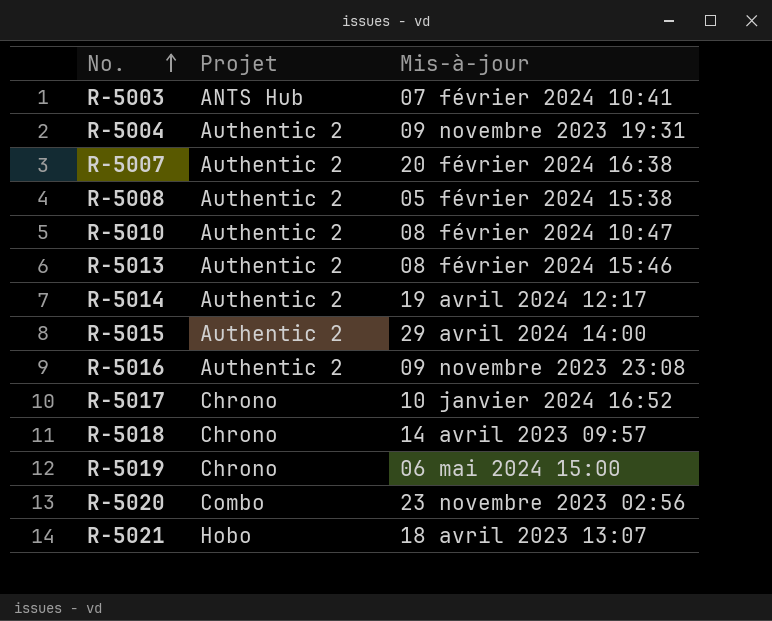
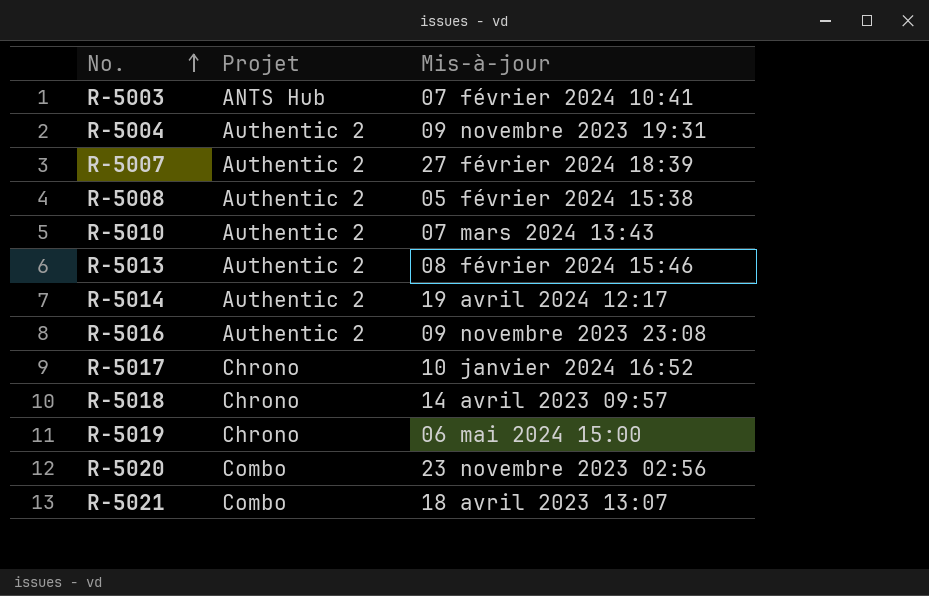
row R-5015: Authentic 2 | 29 avril 2024 14:00 -> none
R-5007 | Mis-à-jour: 20 février 2024 16:38 -> 27 février 2024 18:39
R-5010 | Mis-à-jour: 08 février 2024 10:47 -> 07 mars 2024 13:43
R-5021 | Projet: Hobo -> Combo

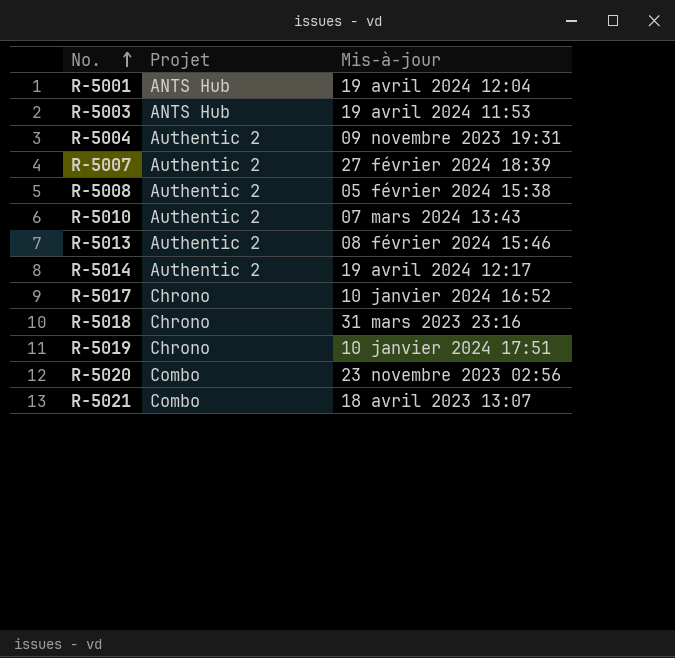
row R-5016: Authentic 2 | 09 novembre 2023 23:08 -> none
row R-5001: none -> ANTS Hub | 19 avril 2024 12:04
R-5003 | Mis-à-jour: 07 février 2024 10:41 -> 19 avril 2024 11:53
R-5018 | Mis-à-jour: 14 avril 2023 09:57 -> 31 mars 2023 23:16
R-5019 | Mis-à-jour: 06 mai 2024 15:00 -> 10 janvier 2024 17:51

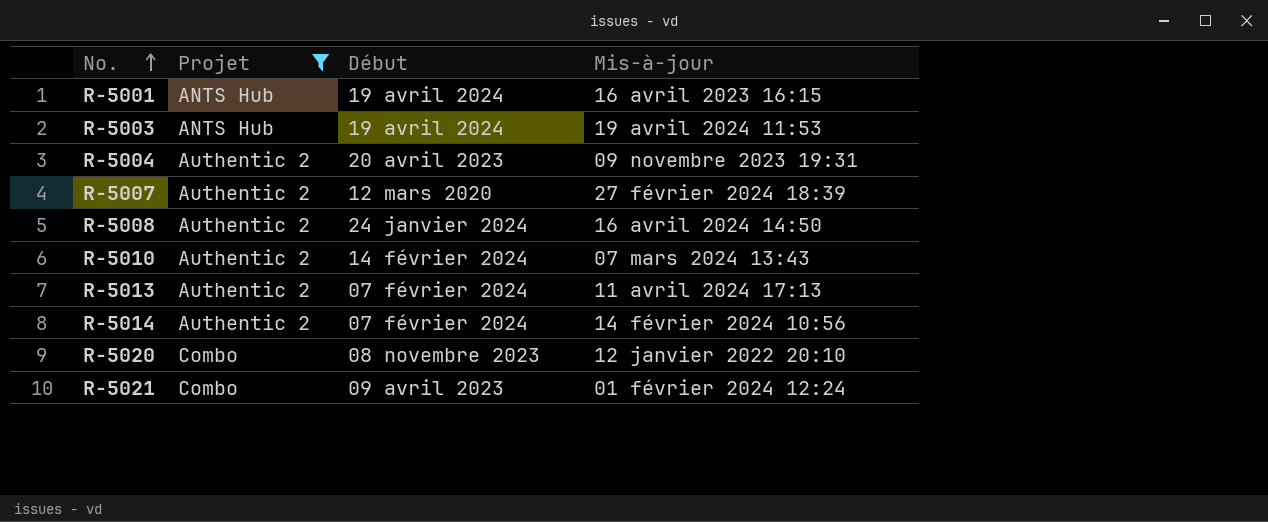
filter: none -> Projet != Chrono
column Début | position: none -> 3
R-5001 | Mis-à-jour: 19 avril 2024 12:04 -> 16 avril 2023 16:15
R-5008 | Mis-à-jour: 05 février 2024 15:38 -> 16 avril 2024 14:50
R-5013 | Mis-à-jour: 08 février 2024 15:46 -> 11 avril 2024 17:13
R-5014 | Mis-à-jour: 19 avril 2024 12:17 -> 14 février 2024 10:56
R-5020 | Mis-à-jour: 23 novembre 2023 02:56 -> 12 janvier 2022 20:10
R-5021 | Mis-à-jour: 18 avril 2023 13:07 -> 01 février 2024 12:24

